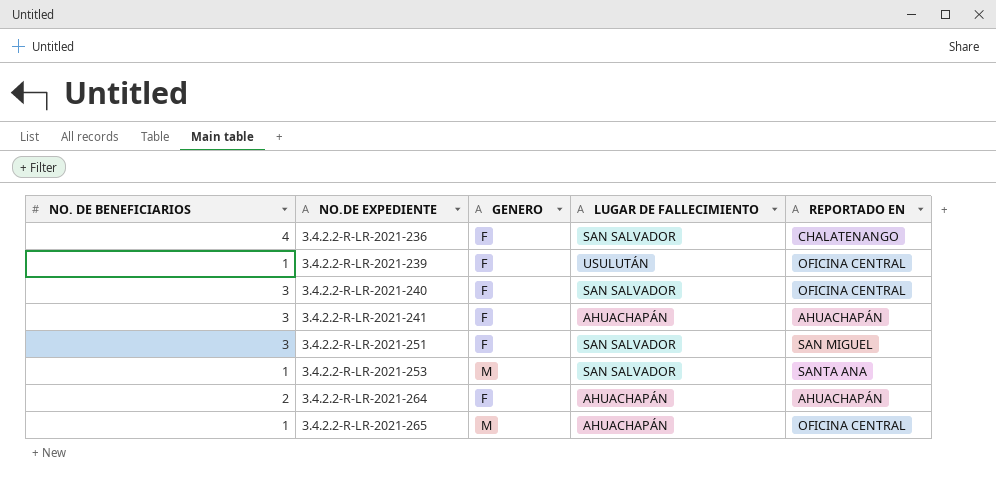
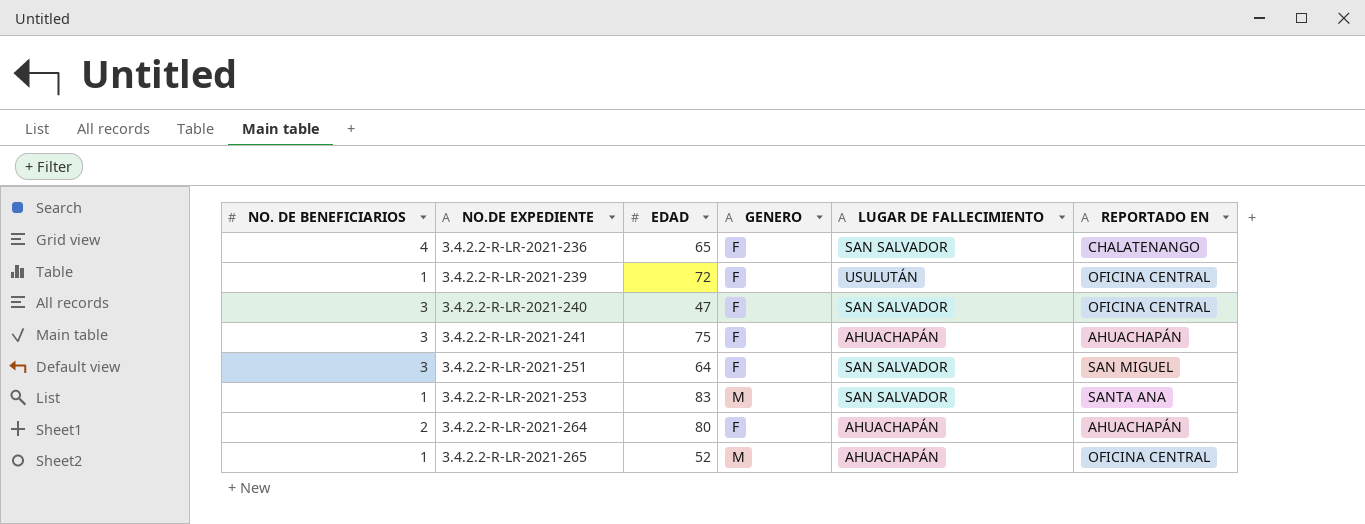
column EDAD | position: none -> 3

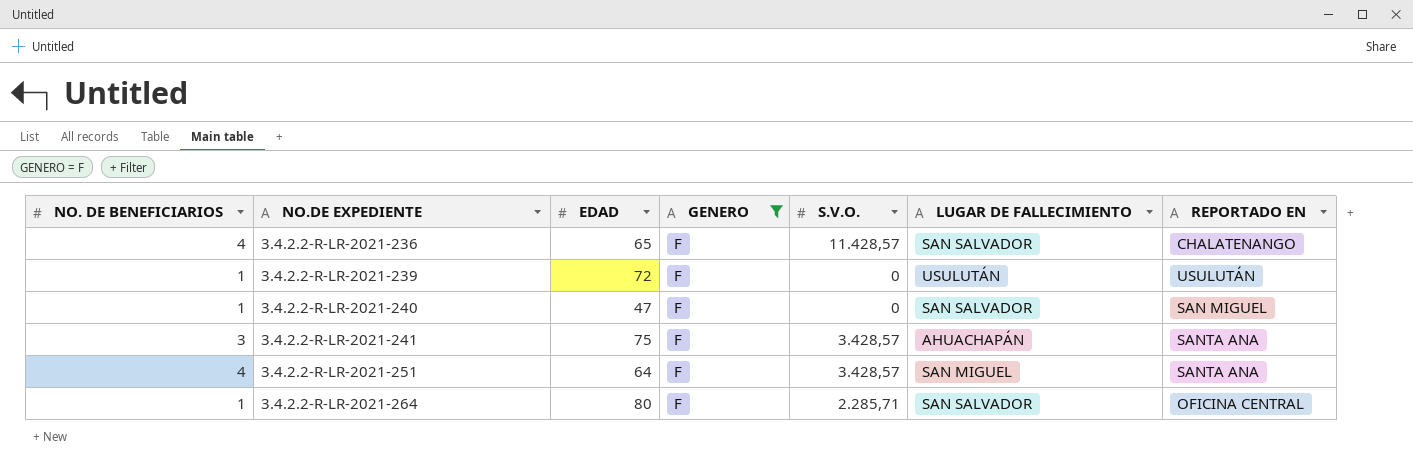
filter: none -> GENERO = F
column S.V.O. | position: none -> 5
3.4.2.2-R-LR-2021-239 | REPORTADO EN: OFICINA CENTRAL -> USULUTÁN
3.4.2.2-R-LR-2021-240 | NO. DE BENEFICIARIOS: 3 -> 1
3.4.2.2-R-LR-2021-240 | REPORTADO EN: OFICINA CENTRAL -> SAN MIGUEL
3.4.2.2-R-LR-2021-241 | REPORTADO EN: AHUACHAPÁN -> SANTA ANA
3.4.2.2-R-LR-2021-251 | NO. DE BENEFICIARIOS: 3 -> 4
3.4.2.2-R-LR-2021-251 | LUGAR DE FALLECIMIENTO: SAN SALVADOR -> SAN MIGUEL
3.4.2.2-R-LR-2021-251 | REPORTADO EN: SAN MIGUEL -> SANTA ANA
3.4.2.2-R-LR-2021-264 | NO. DE BENEFICIARIOS: 2 -> 1
3.4.2.2-R-LR-2021-264 | LUGAR DE FALLECIMIENTO: AHUACHAPÁN -> SAN SALVADOR
3.4.2.2-R-LR-2021-264 | REPORTADO EN: AHUACHAPÁN -> OFICINA CENTRAL

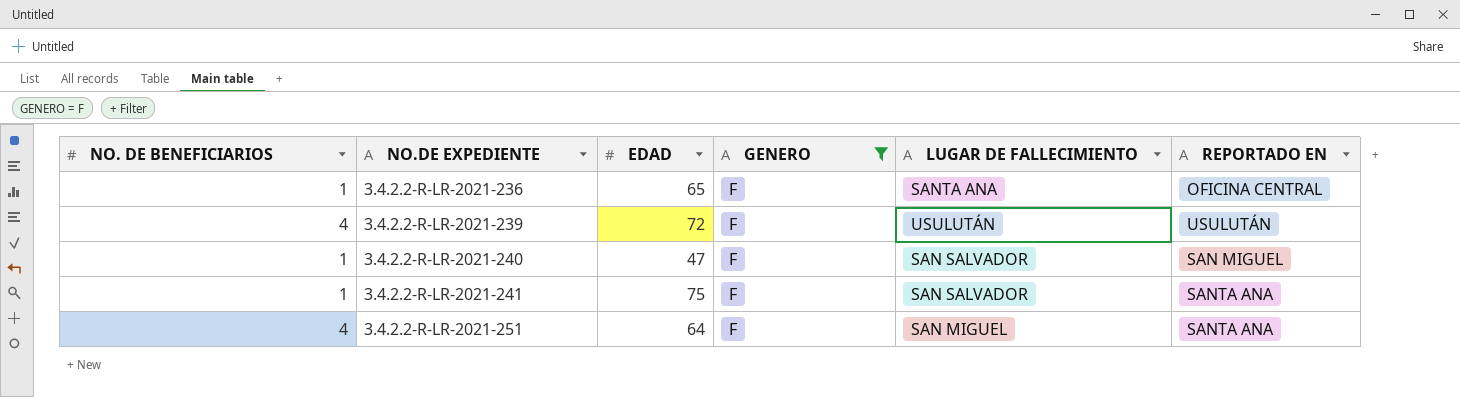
column S.V.O. | position: 5 -> none
row 3.4.2.2-R-LR-2021-264: 1 | 80 | F | 2.285,71 | SAN SALVADOR | OFICINA CENTRAL -> none
3.4.2.2-R-LR-2021-236 | NO. DE BENEFICIARIOS: 4 -> 1
3.4.2.2-R-LR-2021-236 | LUGAR DE FALLECIMIENTO: SAN SALVADOR -> SANTA ANA
3.4.2.2-R-LR-2021-236 | REPORTADO EN: CHALATENANGO -> OFICINA CENTRAL
3.4.2.2-R-LR-2021-239 | NO. DE BENEFICIARIOS: 1 -> 4
3.4.2.2-R-LR-2021-241 | NO. DE BENEFICIARIOS: 3 -> 1
3.4.2.2-R-LR-2021-241 | LUGAR DE FALLECIMIENTO: AHUACHAPÁN -> SAN SALVADOR

